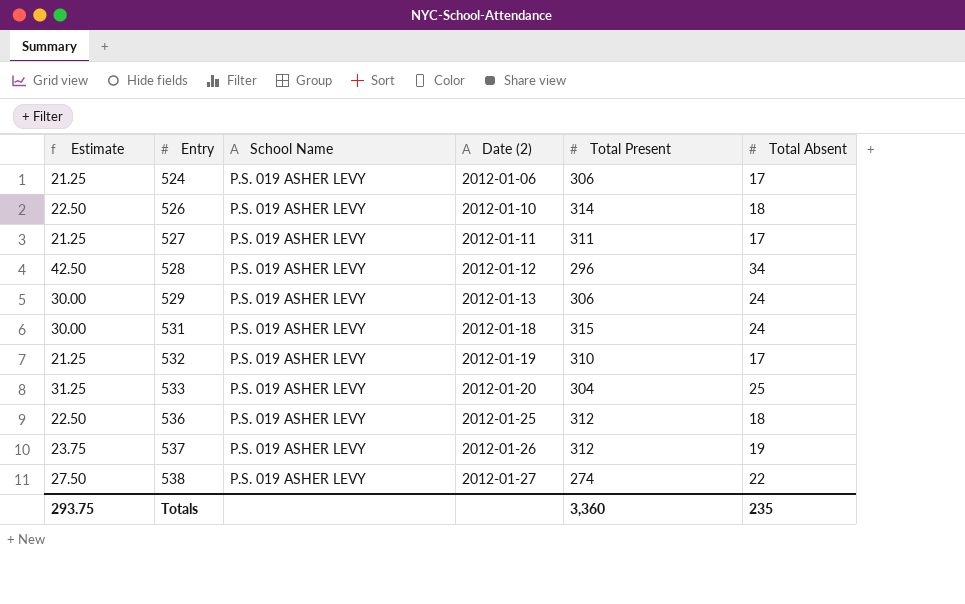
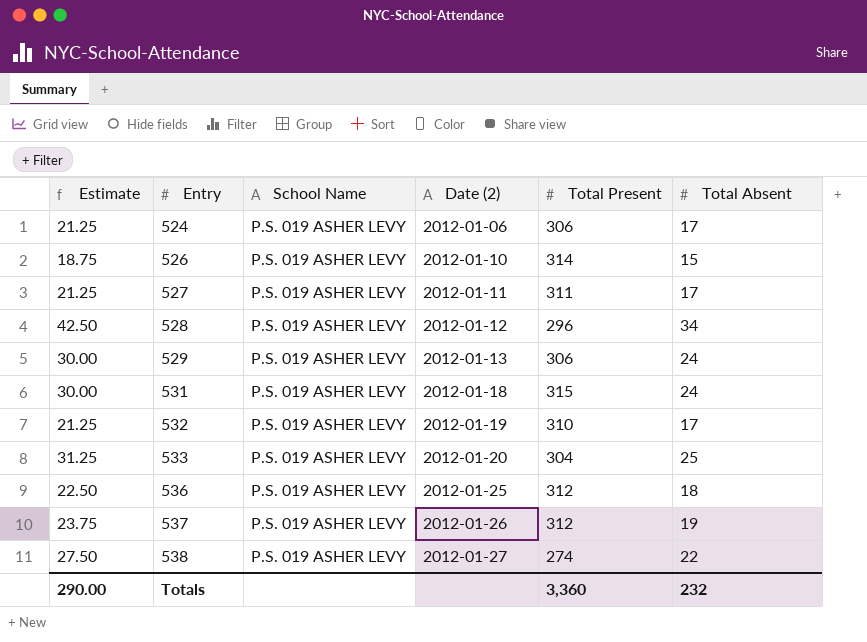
526 | Estimate: 22.50 -> 18.75
526 | Total Absent: 18 -> 15
Totals | Estimate: 293.75 -> 290.00
Totals | Total Absent: 235 -> 232

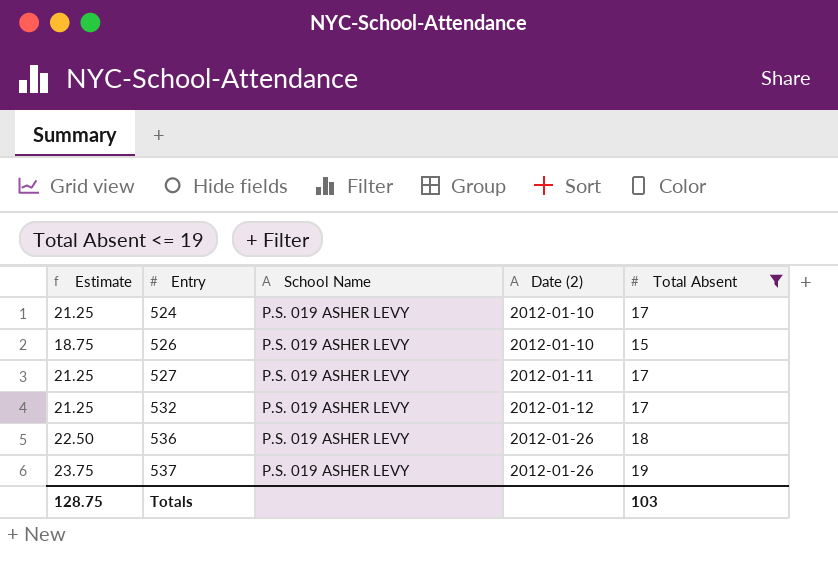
filter: none -> Total Absent <= 19
column Total Present | position: 5 -> none
524 | Date (2): 2012-01-06 -> 2012-01-10
532 | Date (2): 2012-01-19 -> 2012-01-12
536 | Date (2): 2012-01-25 -> 2012-01-26
Totals | Estimate: 290.00 -> 128.75
Totals | Total Absent: 232 -> 103

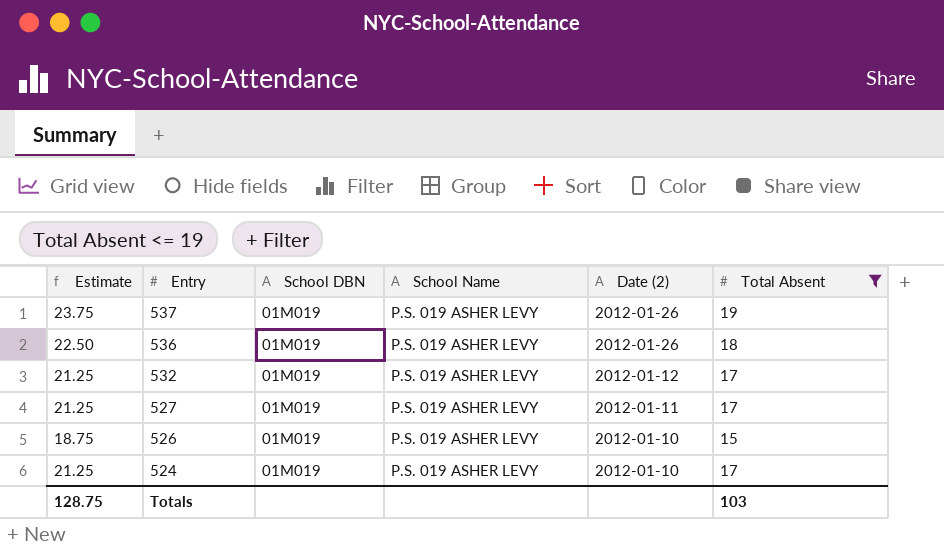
row order: Entry ascending -> Entry descending
column School DBN | position: none -> 3

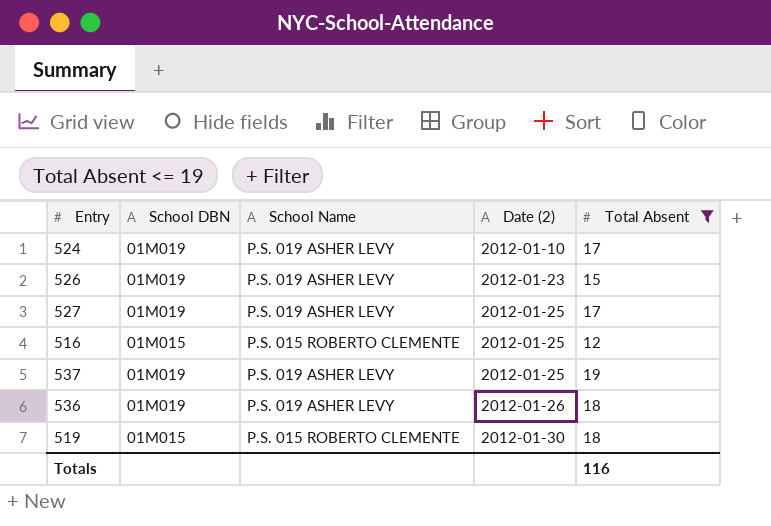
row order: Entry descending -> Date (2) ascending
column Estimate | formula: [Total Absent] * 1.25 -> none
row 532: 21.25 | 01M019 | P.S. 019 ASHER LEVY | 2012-01-12 | 17 -> none
526 | Date (2): 2012-01-10 -> 2012-01-23
527 | Date (2): 2012-01-11 -> 2012-01-25
row 516: none -> 01M015 | P.S. 015 ROBERTO CLEMENTE | 2012-01-25 | 12
537 | Date (2): 2012-01-26 -> 2012-01-25
row 519: none -> 01M015 | P.S. 015 ROBERTO CLEMENTE | 2012-01-30 | 18
Totals | Total Absent: 103 -> 116

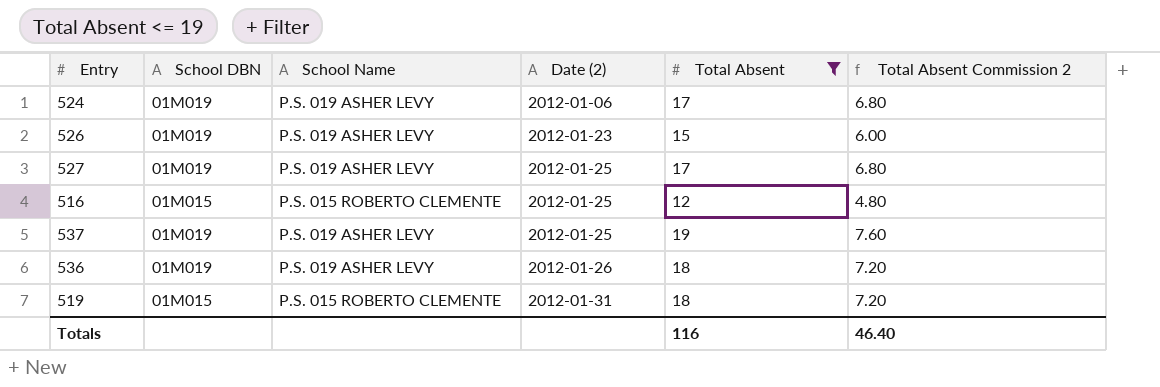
column Total Absent Commission 2 | formula: none -> [Total Absent] * 0.4
524 | Date (2): 2012-01-10 -> 2012-01-06
519 | Date (2): 2012-01-30 -> 2012-01-31

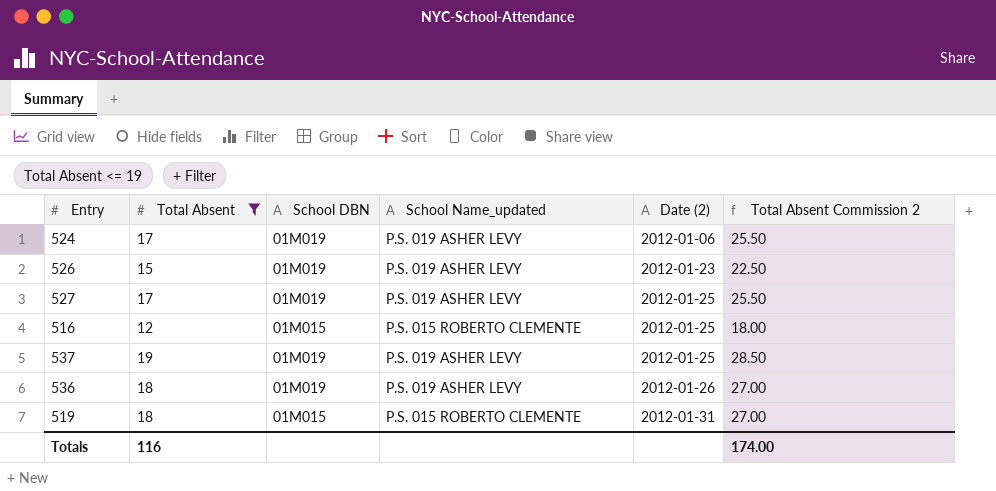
column Total Absent | position: 5 -> 2
column name: School Name -> School Name_updated
column Total Absent Commission 2 | formula: [Total Absent] * 0.4 -> [Total Absent] * 1.5
Totals | Total Absent Commission 2: 46.40 -> 174.00

